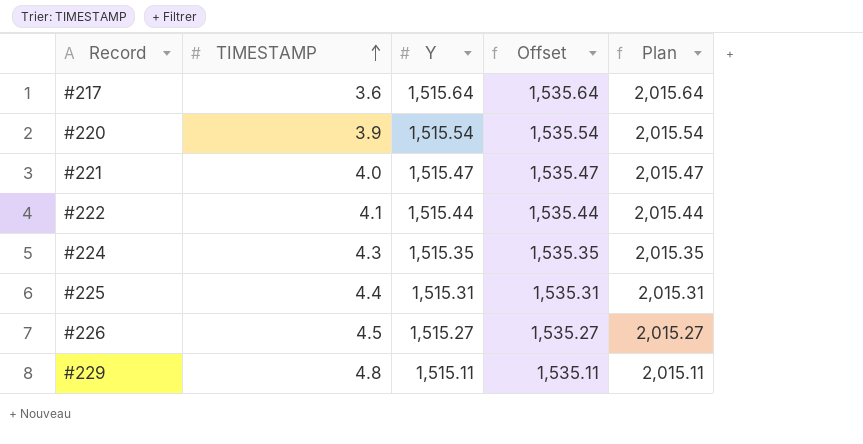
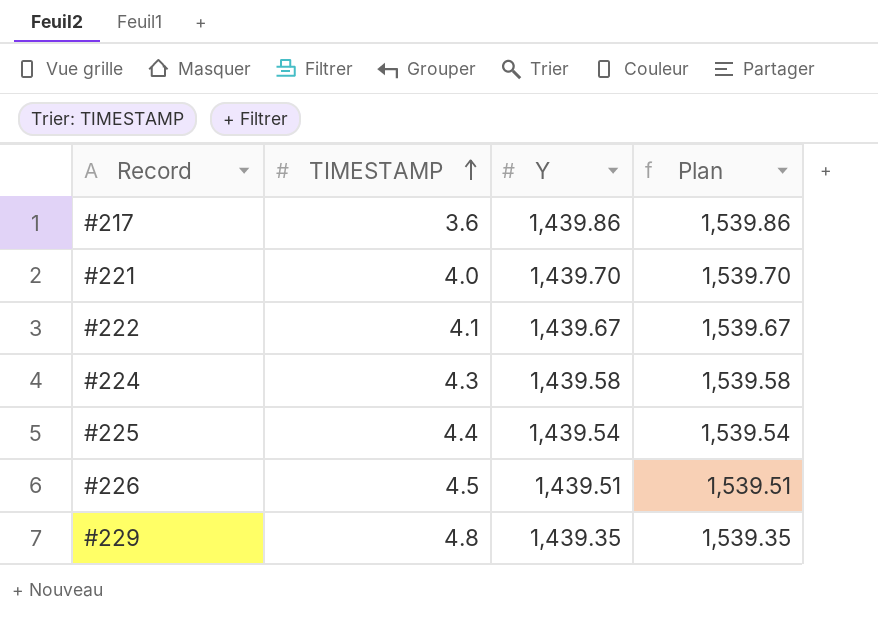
column Offset | formula: [Y] + 20 -> none
column Plan | formula: [Y] + 500 -> [Y] + 100
row #220: 3.9 | 1,515.54 | 1,535.54 | 2,015.54 -> none
#217 | Y: 1,515.64 -> 1,439.86
#221 | Y: 1,515.47 -> 1,439.70
#222 | Y: 1,515.44 -> 1,439.67
#224 | Y: 1,515.35 -> 1,439.58
#225 | Y: 1,515.31 -> 1,439.54
#226 | Y: 1,515.27 -> 1,439.51
#229 | Y: 1,515.11 -> 1,439.35

